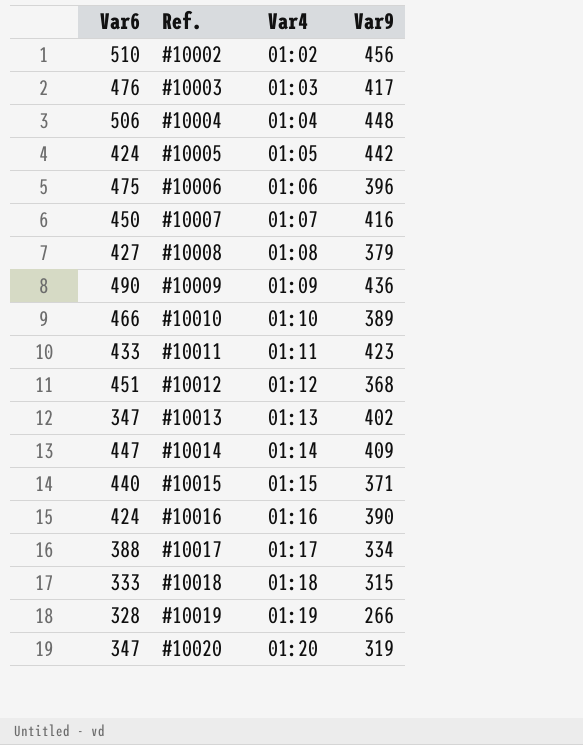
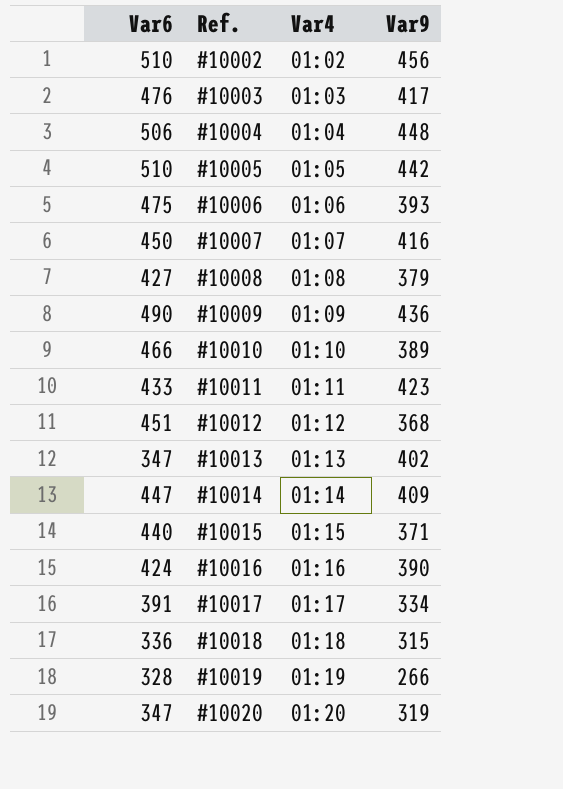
#10005 | Var6: 424 -> 510
#10006 | Var9: 396 -> 393
#10017 | Var6: 388 -> 391
#10018 | Var6: 333 -> 336

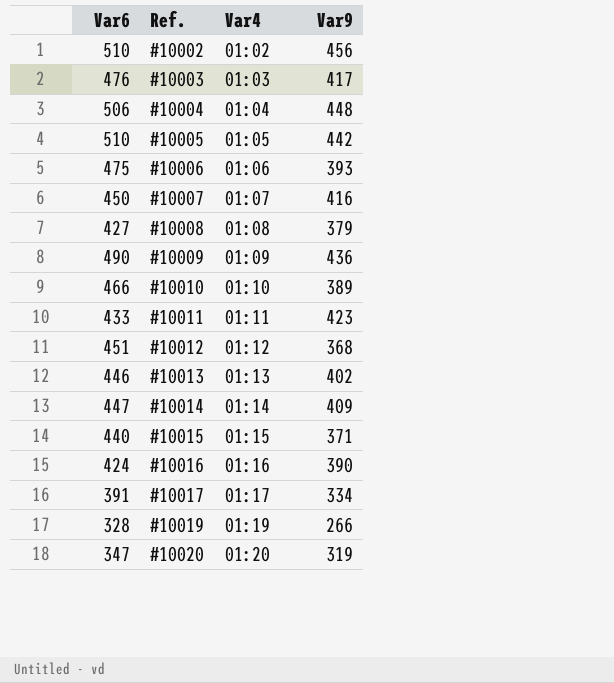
row #10018: 336 | 01:18 | 315 -> none
#10013 | Var6: 347 -> 446

